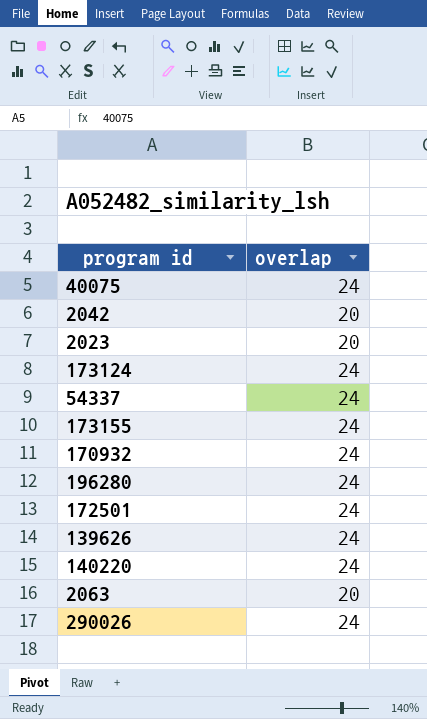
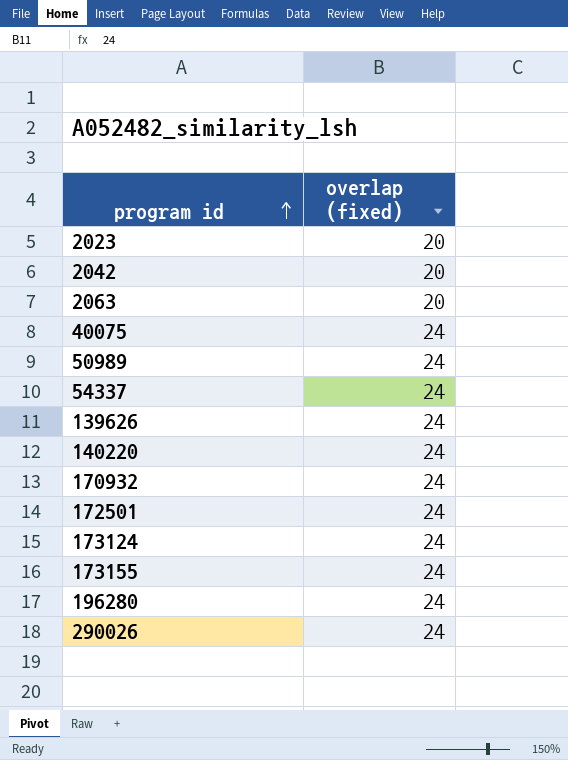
row order: none -> program id ascending
column name: overlap -> overlap (fixed)
row 50989: none -> 24

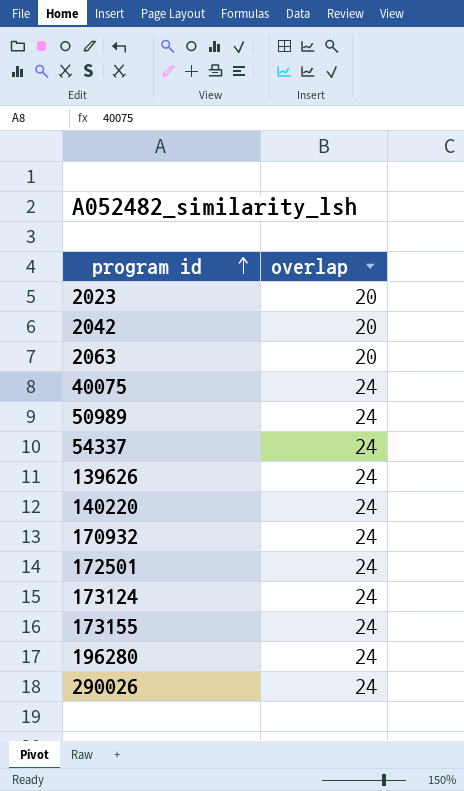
column name: overlap (fixed) -> overlap

